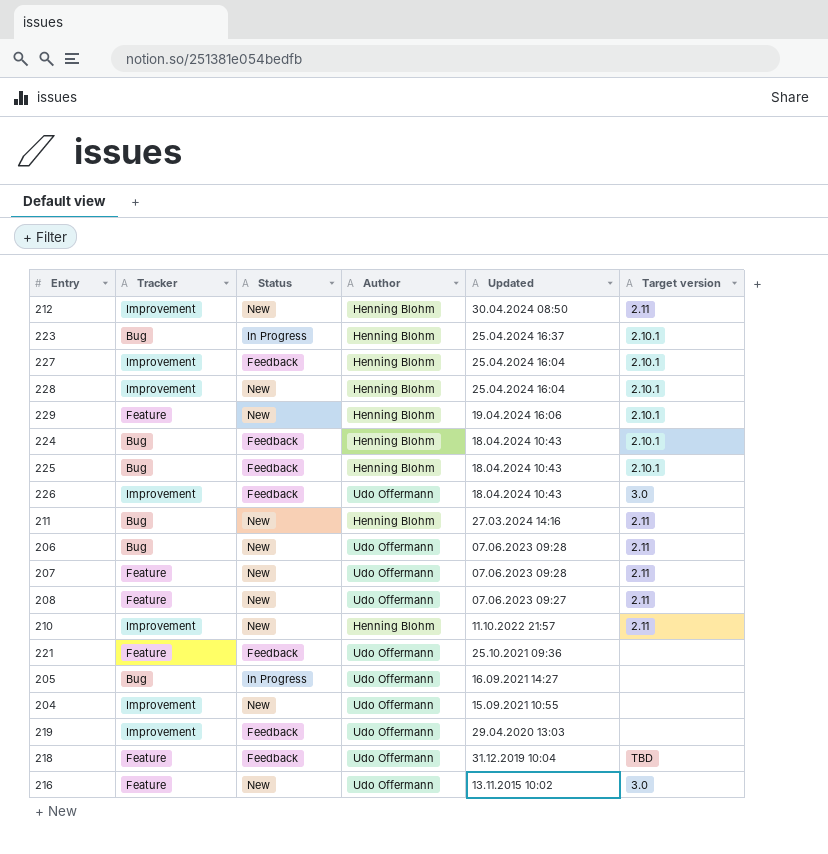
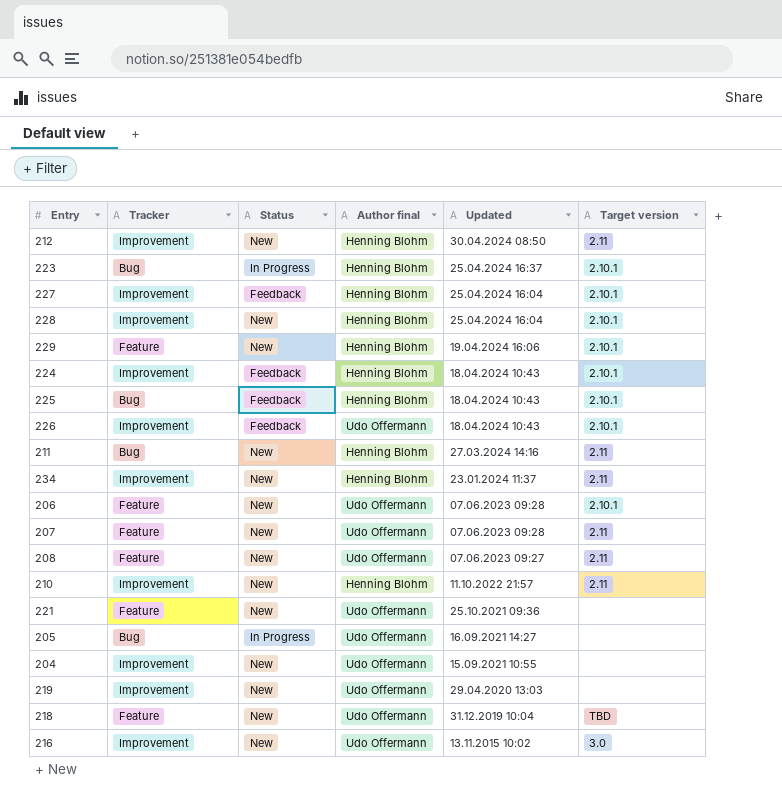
column name: Author -> Author final
224 | Tracker: Bug -> Improvement
226 | Target version: 3.0 -> 2.10.1
row 234: none -> Improvement | New | Henning Blohm | 23.01.2024 11:37 | 2.11
206 | Tracker: Bug -> Feature
206 | Target version: 2.11 -> 2.10.1
221 | Status: Feedback -> New
219 | Status: Feedback -> New
218 | Status: Feedback -> New
216 | Tracker: Feature -> Improvement

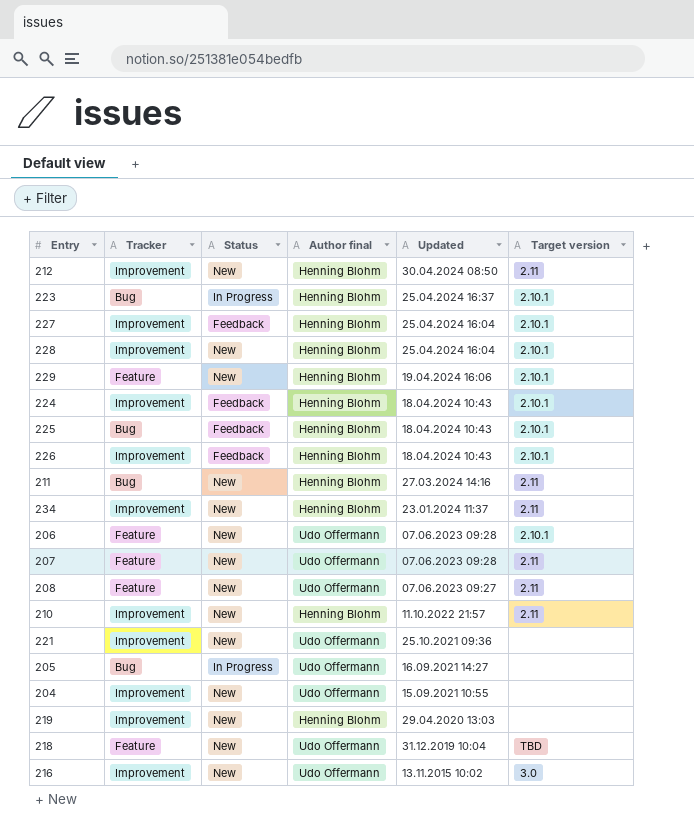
226 | Author final: Udo Offermann -> Henning Blohm
221 | Tracker: Feature -> Improvement
219 | Author final: Udo Offermann -> Henning Blohm

